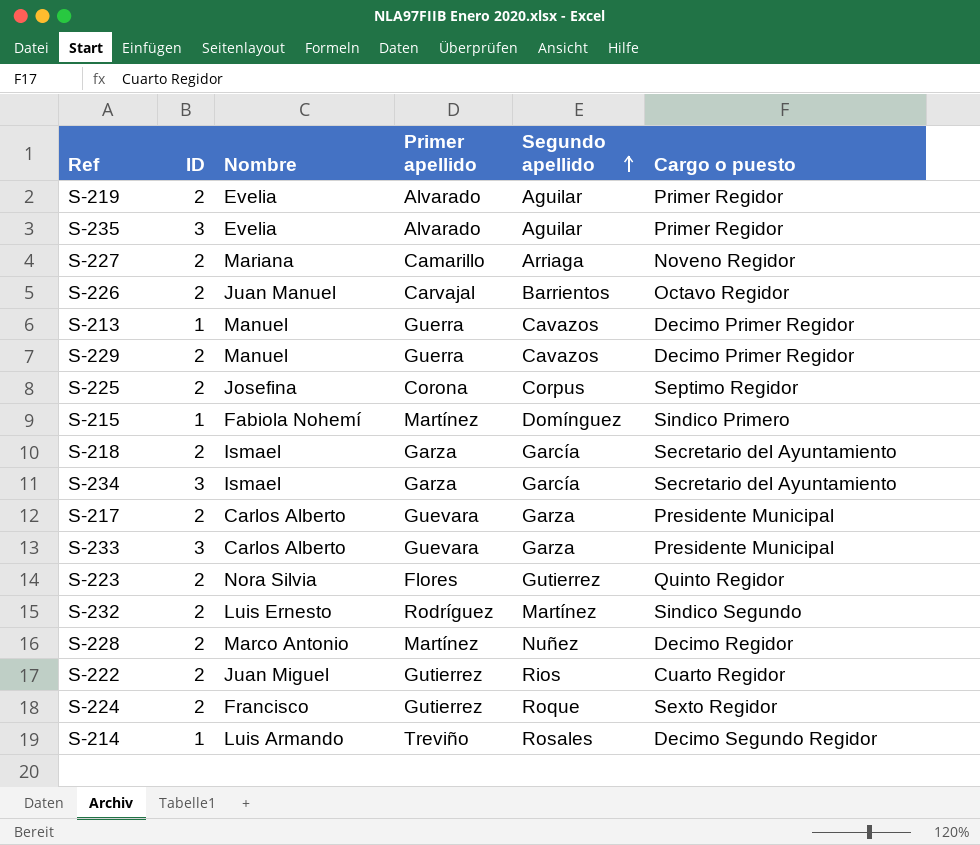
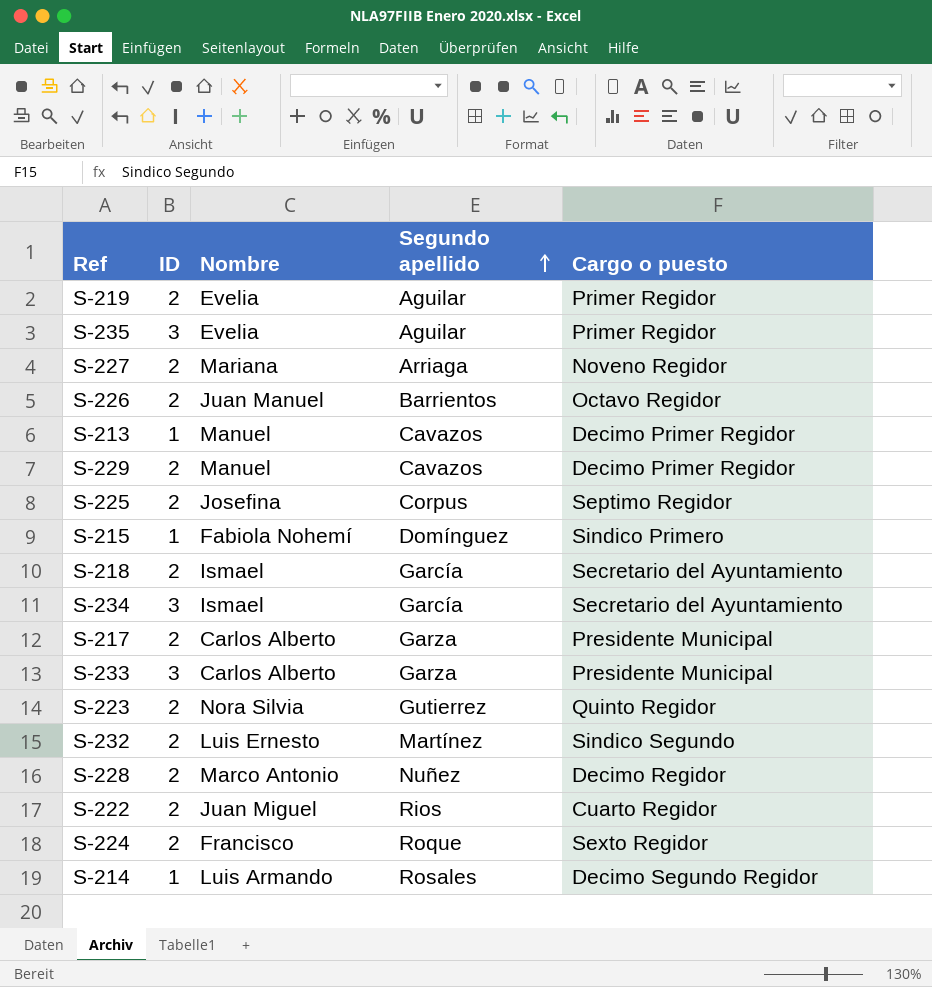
column Primer apellido | position: 4 -> none

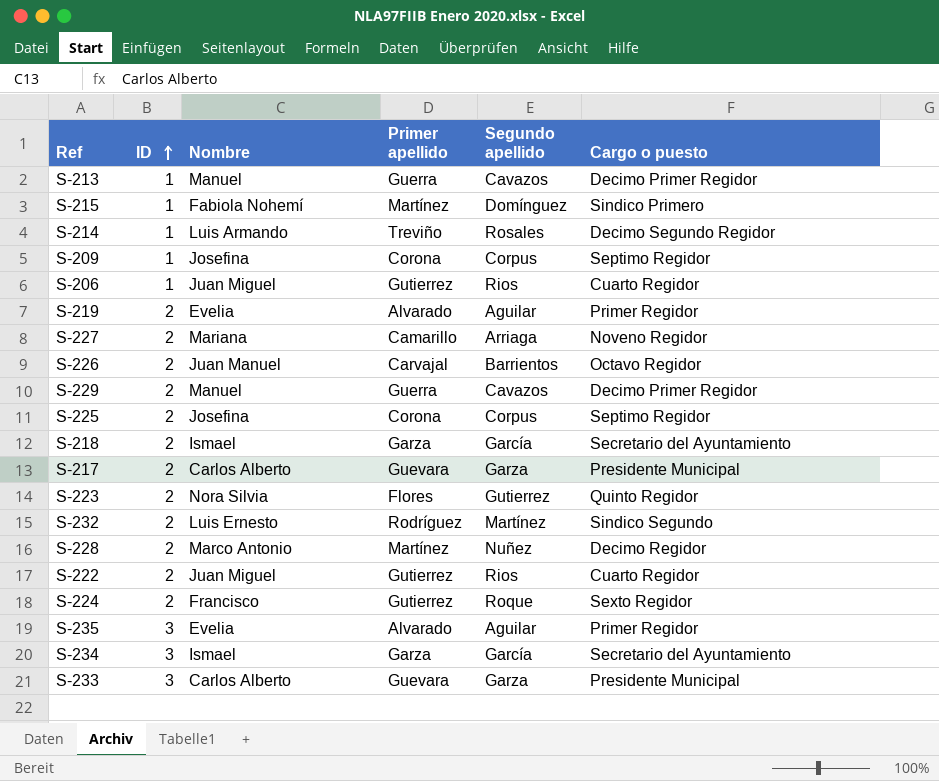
row order: Segundo apellido ascending -> ID ascending
column Primer apellido | position: none -> 4
row S-209: none -> 1 | Josefina | Corona | Corpus | Septimo Regidor
row S-206: none -> 1 | Juan Miguel | Gutierrez | Rios | Cuarto Regidor

